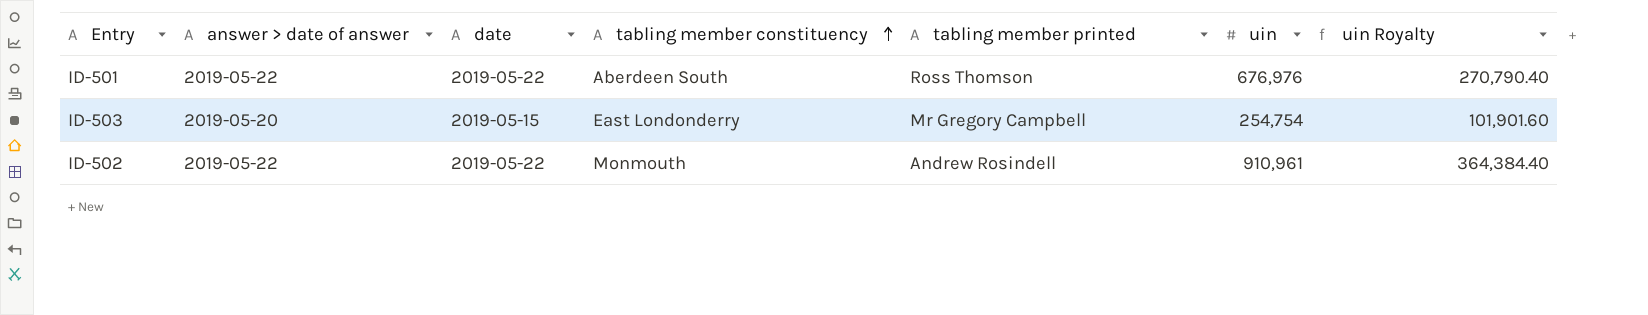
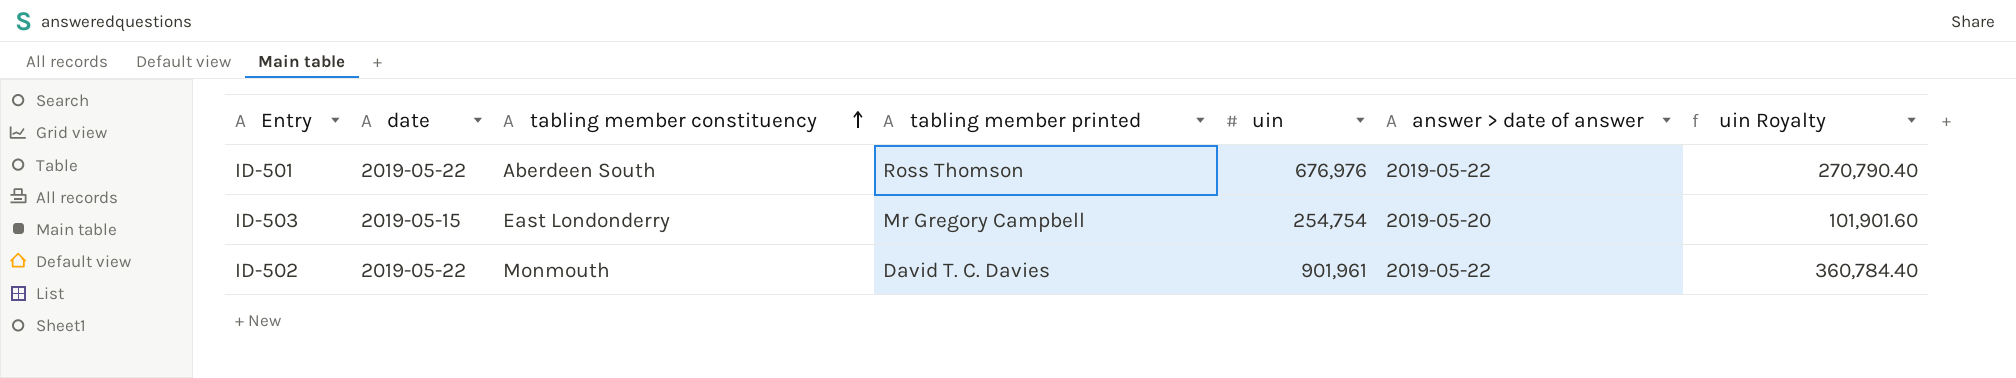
column answer > date of answer | position: 2 -> 6
ID-502 | tabling member printed: Andrew Rosindell -> David T. C. Davies
ID-502 | uin: 910,961 -> 901,961
ID-502 | uin Royalty: 364,384.40 -> 360,784.40

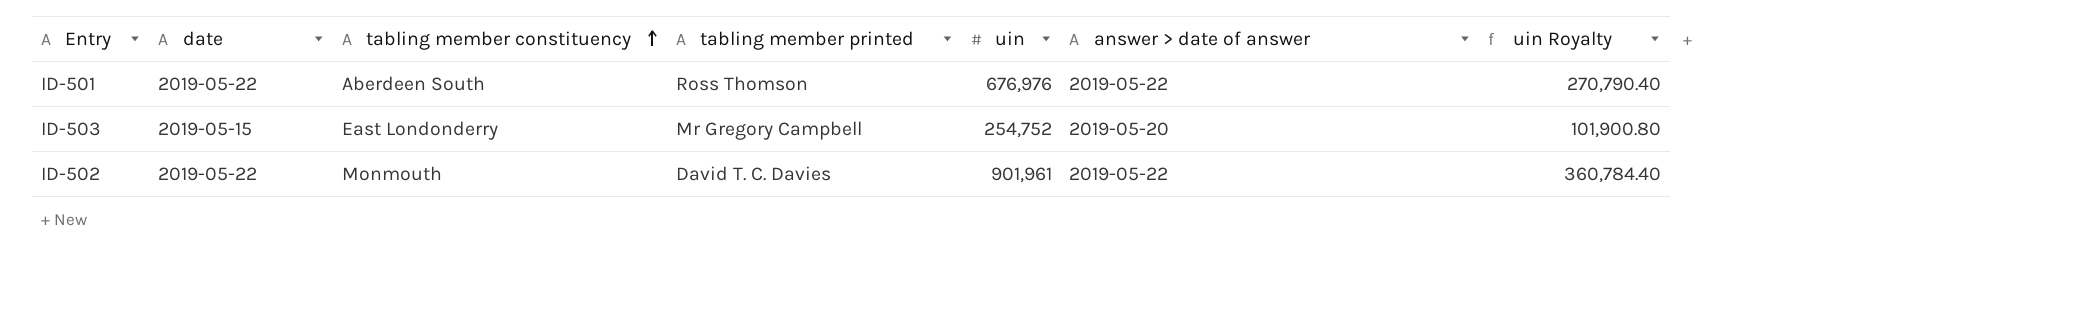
ID-503 | uin: 254,754 -> 254,752
ID-503 | uin Royalty: 101,901.60 -> 101,900.80

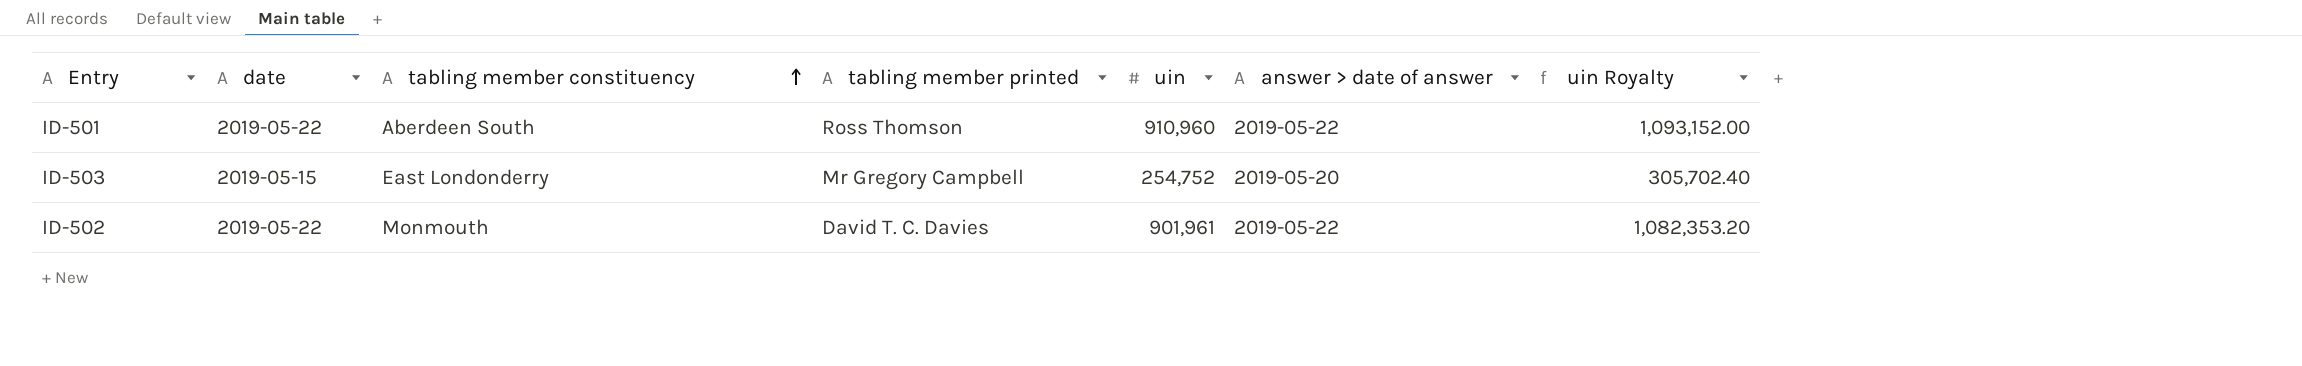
column uin Royalty | formula: [uin] * 0.4 -> [uin] * 1.2
ID-501 | uin: 676,976 -> 910,960

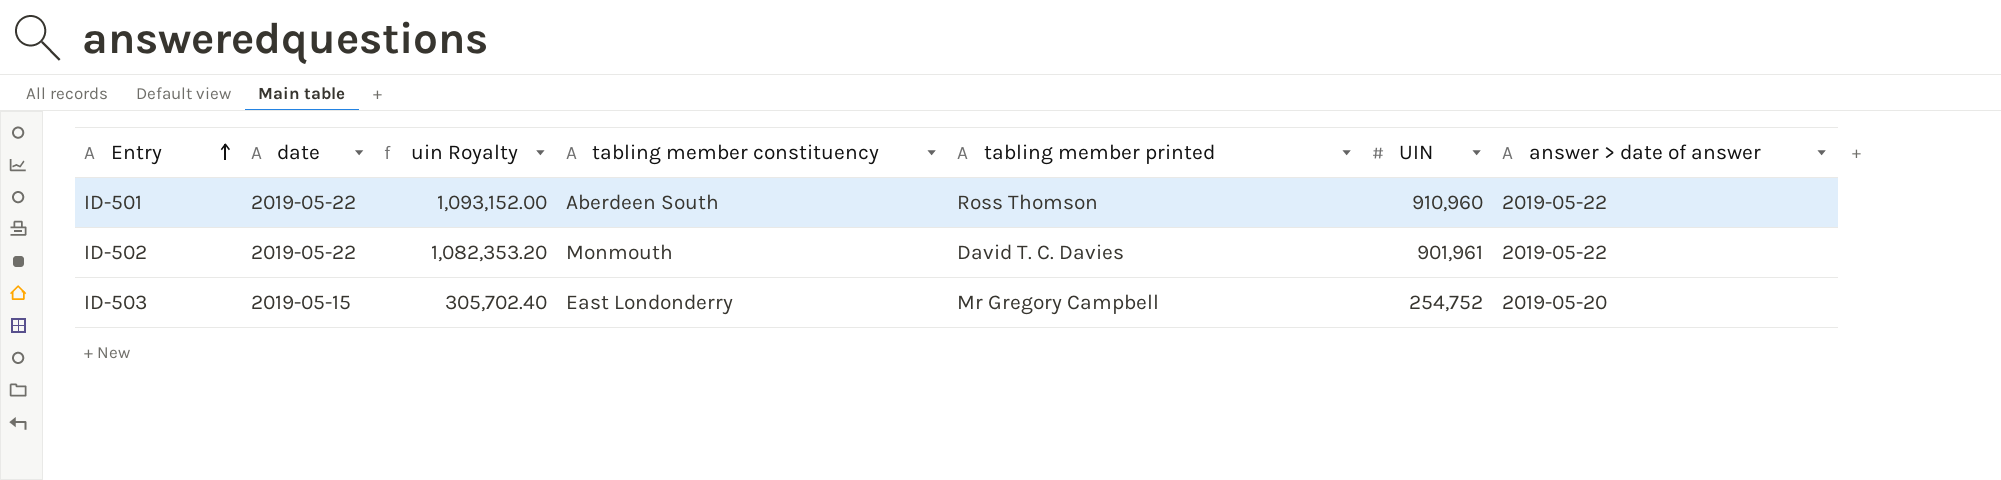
row order: tabling member constituency ascending -> Entry ascending
column uin Royalty | position: 7 -> 3
column name: uin -> UIN

